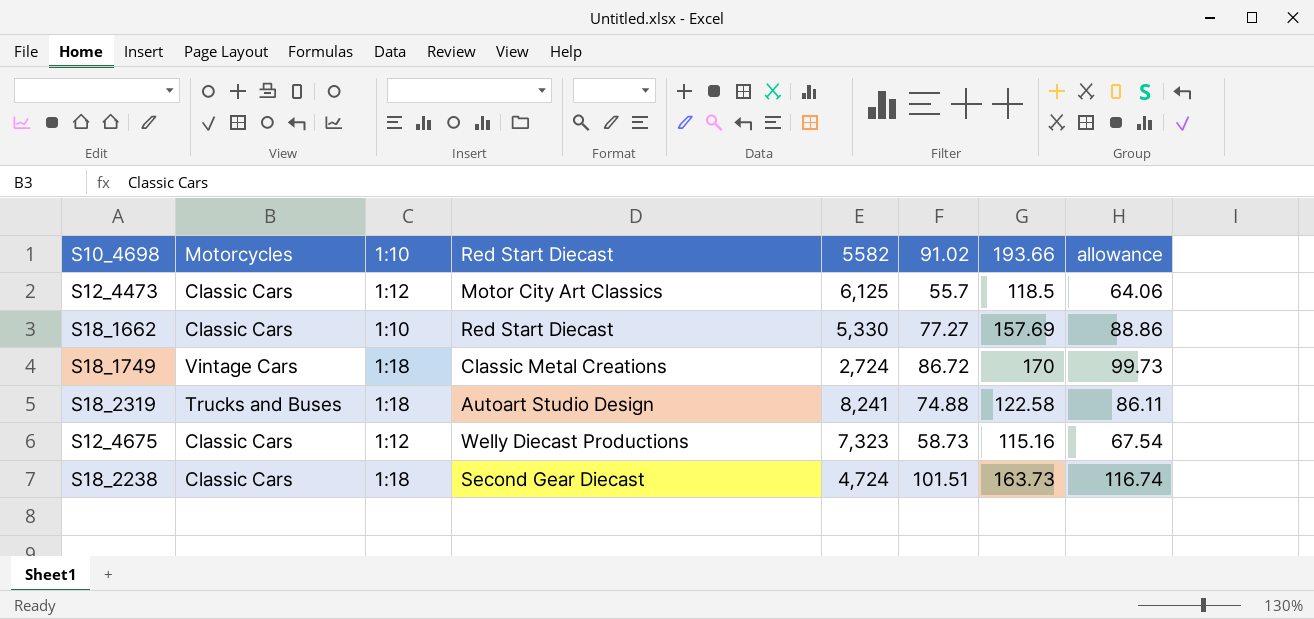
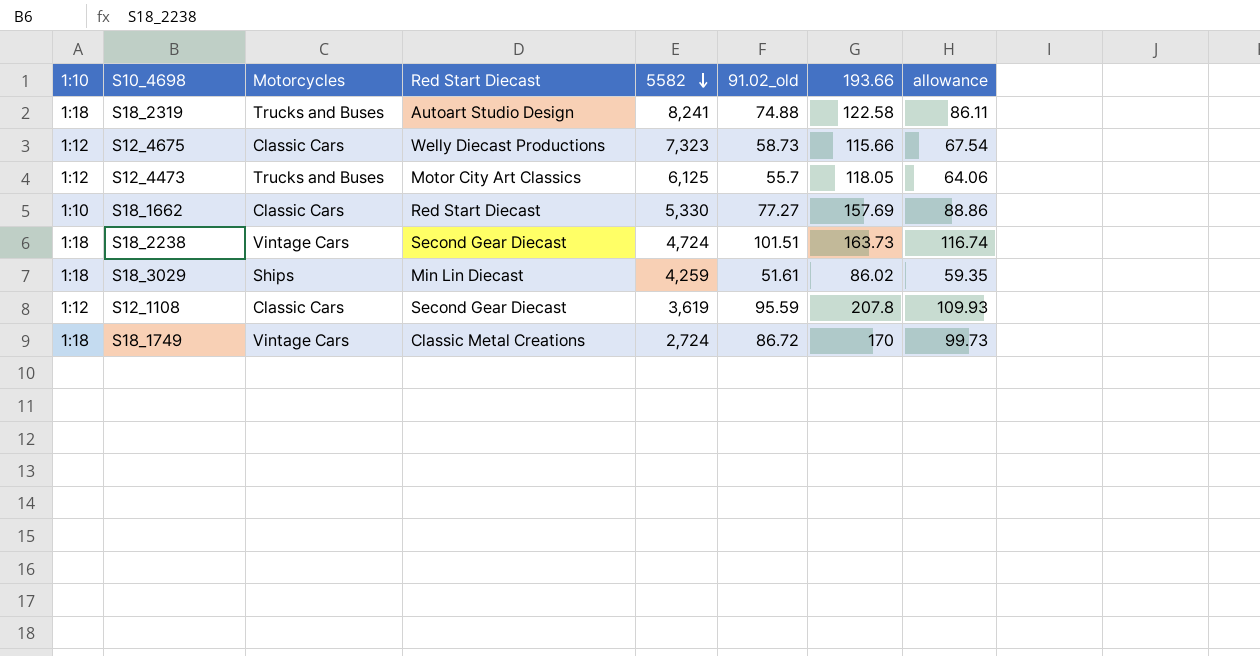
row order: none -> 5582 descending
column 1:10 | position: 3 -> 1
column name: 91.02 -> 91.02_old
S12_4675 | 193.66: 115.16 -> 115.66
S12_4473 | Motorcycles: Classic Cars -> Trucks and Buses
S12_4473 | 193.66: 118.5 -> 118.05
S18_2238 | Motorcycles: Classic Cars -> Vintage Cars
row S18_3029: none -> 1:18 | Ships | Min Lin Diecast | 4,259 | 51.61 | 86.02 | 59.35
row S12_1108: none -> 1:12 | Classic Cars | Second Gear Diecast | 3,619 | 95.59 | 207.8 | 109.93

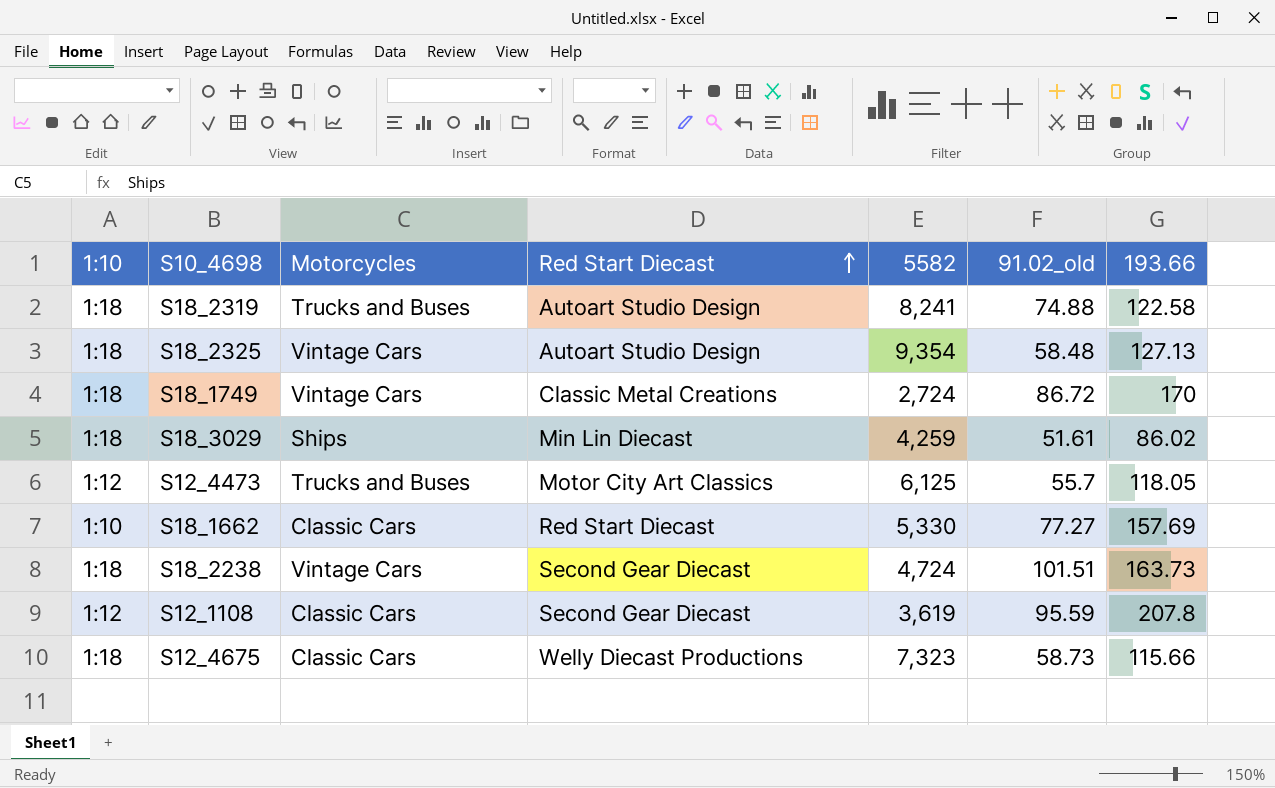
row order: 5582 descending -> Red Start Diecast ascending
column allowance | formula: [91.02_old] * 1.15 -> none
row S18_2325: none -> 1:18 | Vintage Cars | Autoart Studio Design | 9,354 | 58.48 | 127.13
S12_4675 | 1:10: 1:12 -> 1:18

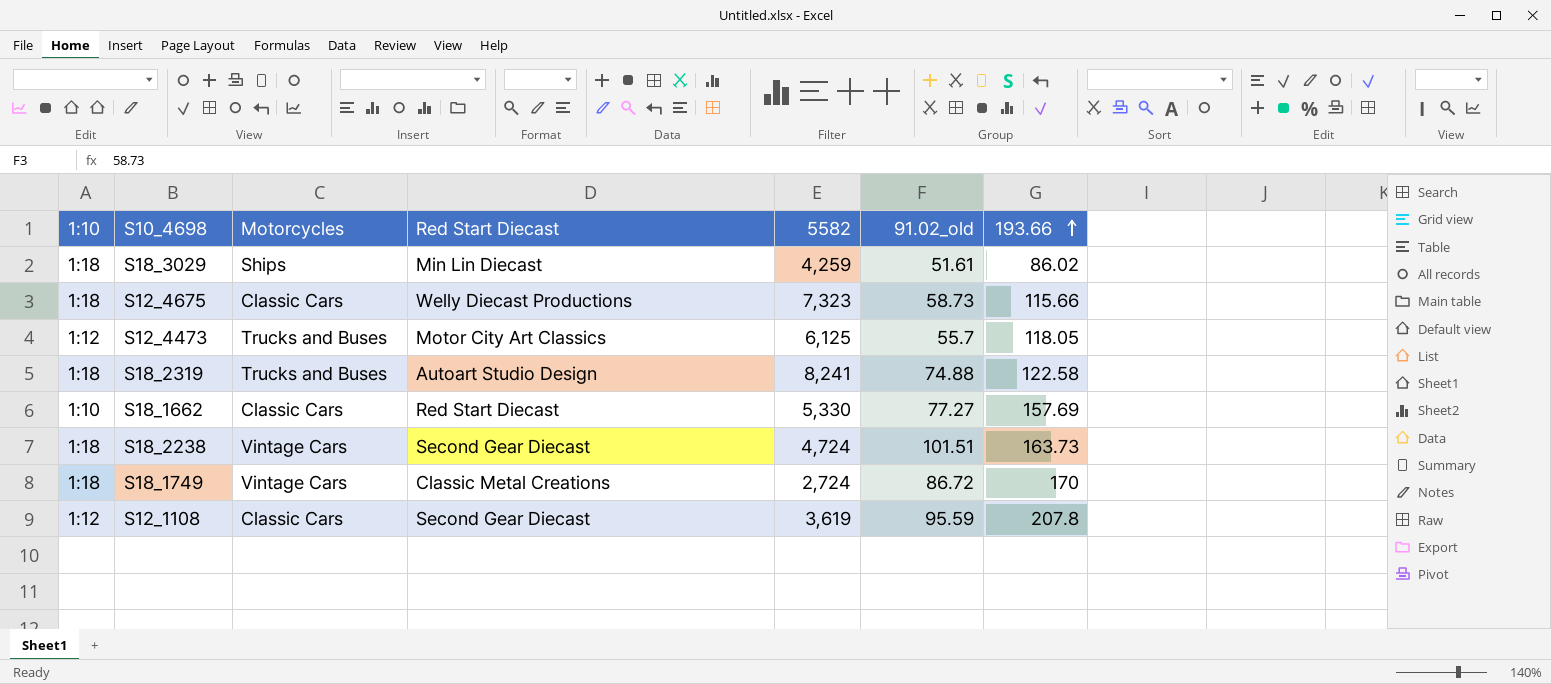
row order: Red Start Diecast ascending -> 193.66 ascending
row S18_2325: 1:18 | Vintage Cars | Autoart Studio Design | 9,354 | 58.48 | 127.13 -> none

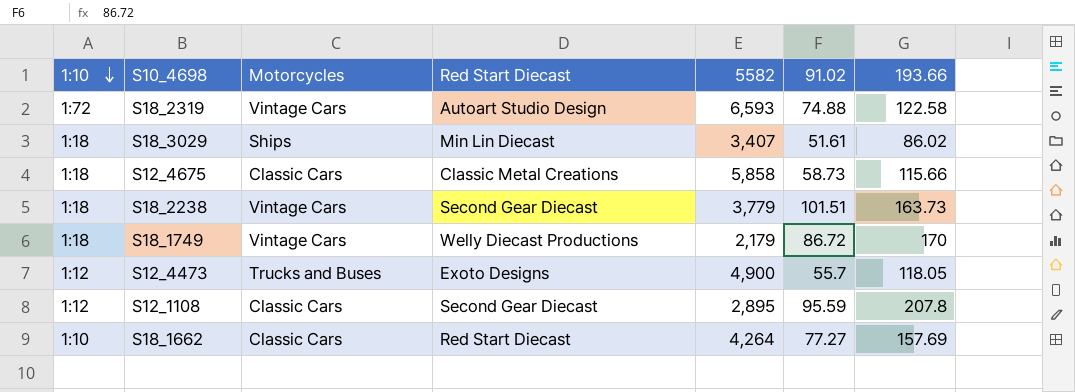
row order: 193.66 ascending -> 1:10 descending
column name: 91.02_old -> 91.02
S18_2319 | 1:10: 1:18 -> 1:72
S18_2319 | Motorcycles: Trucks and Buses -> Vintage Cars
S18_2319 | 5582: 8,241 -> 6,593
S18_3029 | 5582: 4,259 -> 3,407
S12_4675 | Red Start Diecast: Welly Diecast Productions -> Classic Metal Creations
S12_4675 | 5582: 7,323 -> 5,858
S18_2238 | 5582: 4,724 -> 3,779
S18_1749 | Red Start Diecast: Classic Metal Creations -> Welly Diecast Productions
S18_1749 | 5582: 2,724 -> 2,179
S12_4473 | Red Start Diecast: Motor City Art Classics -> Exoto Designs
S12_4473 | 5582: 6,125 -> 4,900
S12_1108 | 5582: 3,619 -> 2,895
S18_1662 | 5582: 5,330 -> 4,264

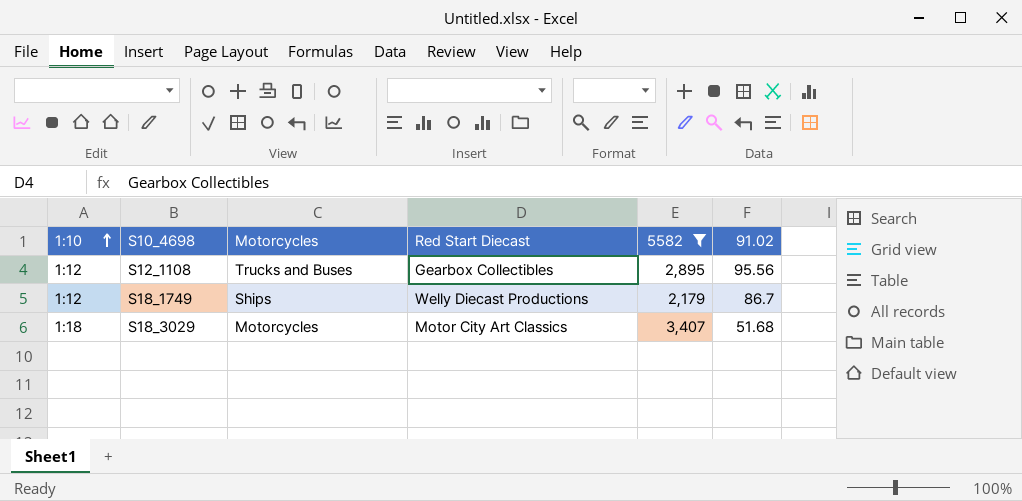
filter: none -> 5582 <= 3,407
row order: 1:10 descending -> 1:10 ascending
column 193.66 | position: 7 -> none
S12_1108 | Motorcycles: Classic Cars -> Trucks and Buses
S12_1108 | Red Start Diecast: Second Gear Diecast -> Gearbox Collectibles
S12_1108 | 91.02: 95.59 -> 95.56
S18_1749 | 1:10: 1:18 -> 1:12
S18_1749 | Motorcycles: Vintage Cars -> Ships
S18_1749 | 91.02: 86.72 -> 86.7
S18_3029 | Motorcycles: Ships -> Motorcycles
S18_3029 | Red Start Diecast: Min Lin Diecast -> Motor City Art Classics
S18_3029 | 91.02: 51.61 -> 51.68

